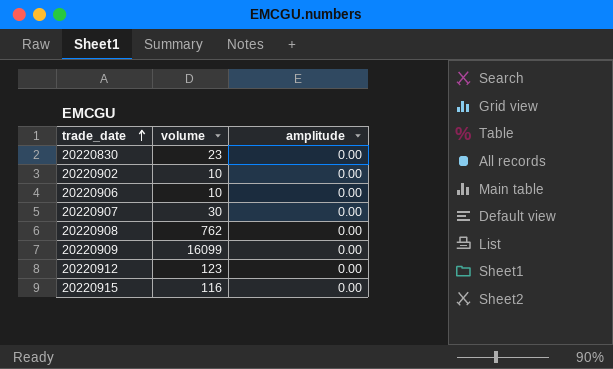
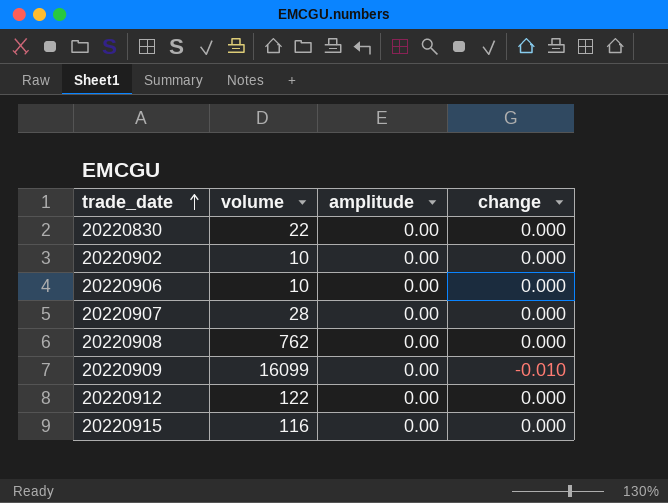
column change | position: none -> 4
20220830 | volume: 23 -> 22
20220907 | volume: 30 -> 28
20220912 | volume: 123 -> 122

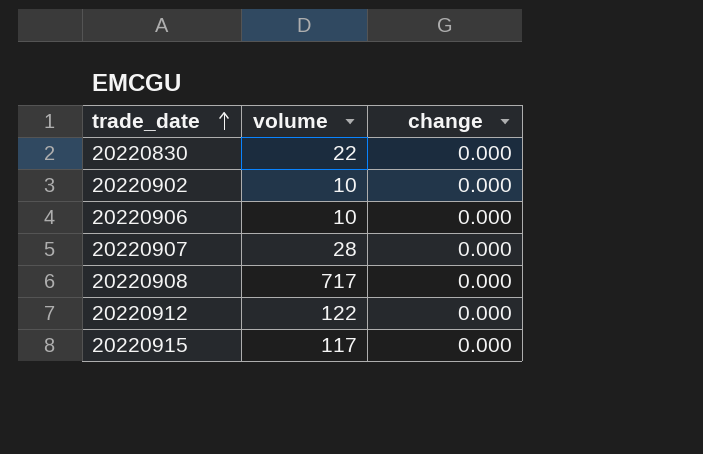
column amplitude | position: 3 -> none
row 20220909: 16099 | 0.00 | -0.010 -> none
20220908 | volume: 762 -> 717
20220915 | volume: 116 -> 117

